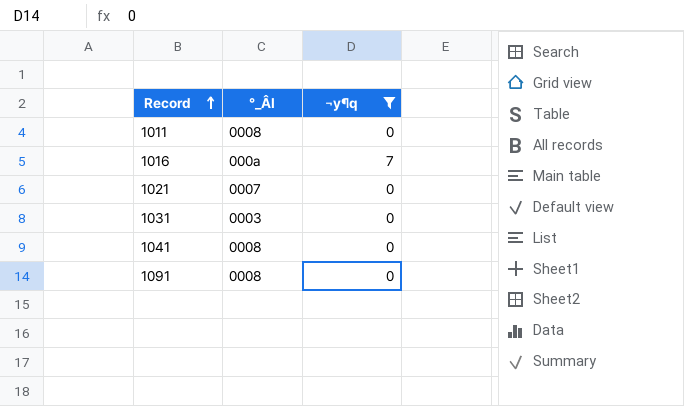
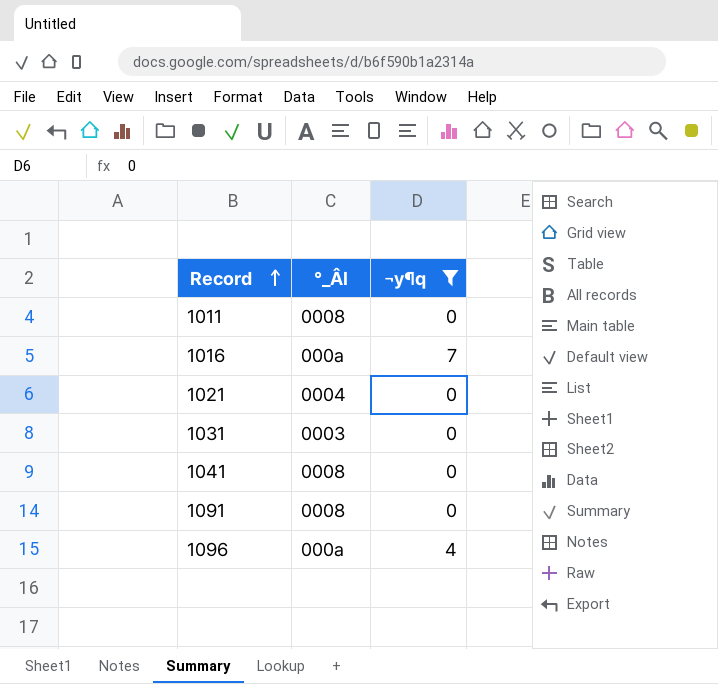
1021 | °_ÂI: 0007 -> 0004
row 1096: none -> 000a | 4

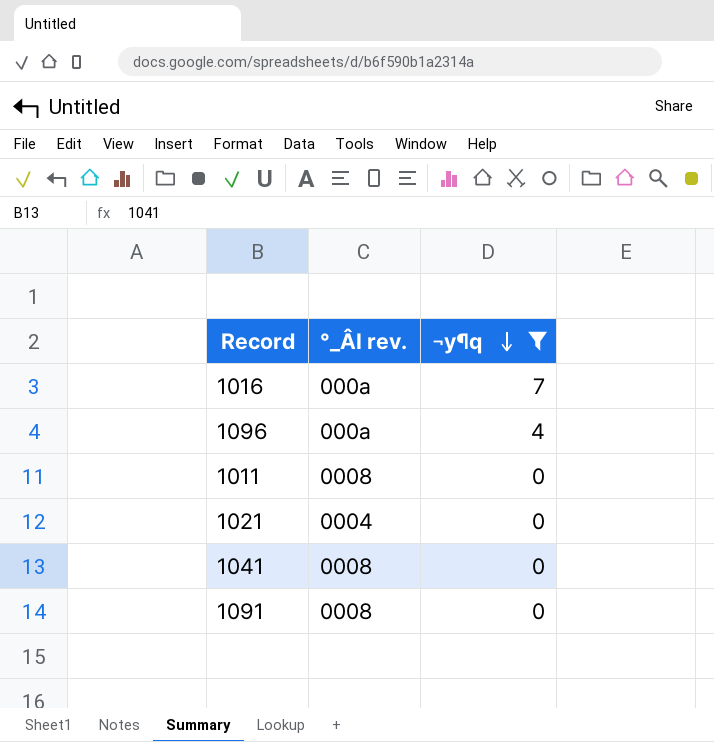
row order: Record ascending -> ¬y¶q descending
column name: °_ÂI -> °_ÂI rev.
row 1031: 0003 | 0 -> none

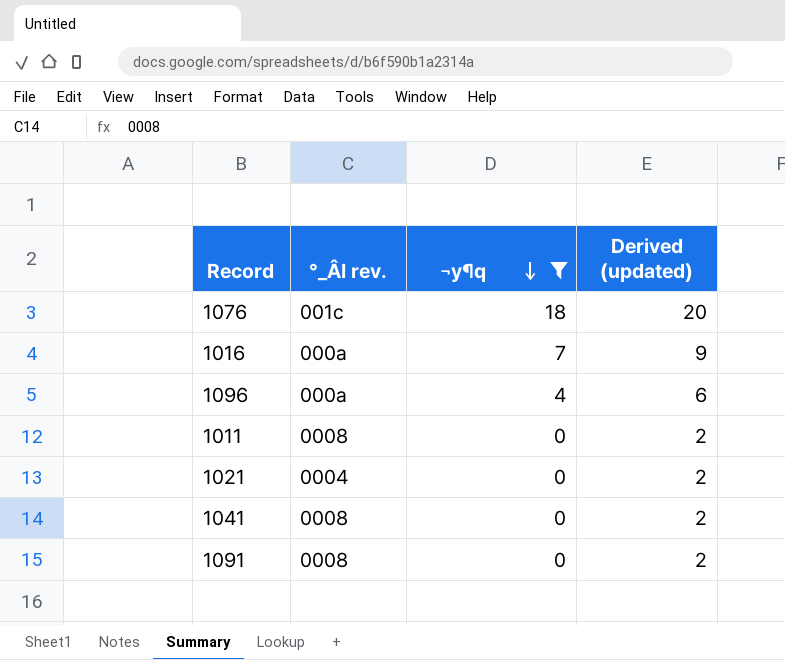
column Derived (updated) | formula: none -> [¬y¶q] + 2
row 1076: none -> 001c | 18 | 20

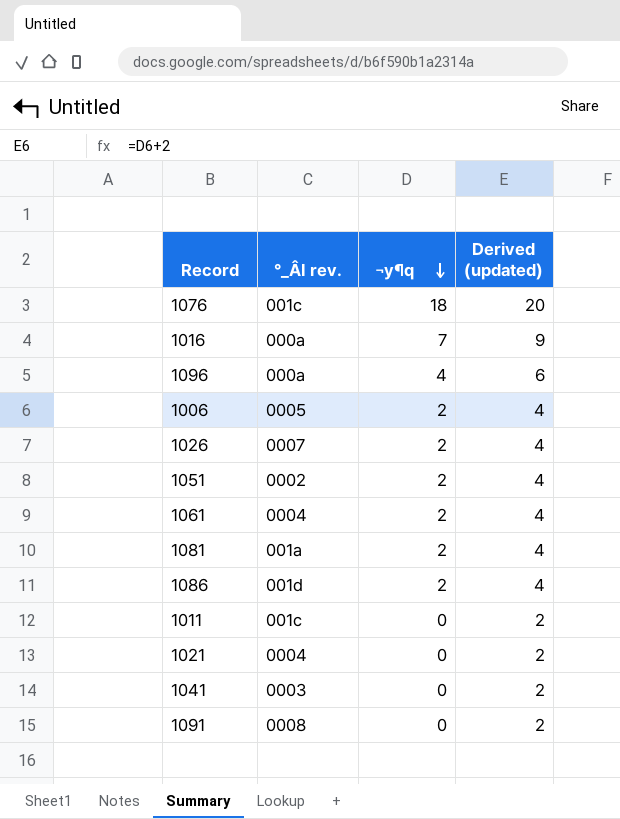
filter: ¬y¶q != 2 -> none
1011 | °_ÂI rev.: 0008 -> 001c
1041 | °_ÂI rev.: 0008 -> 0003

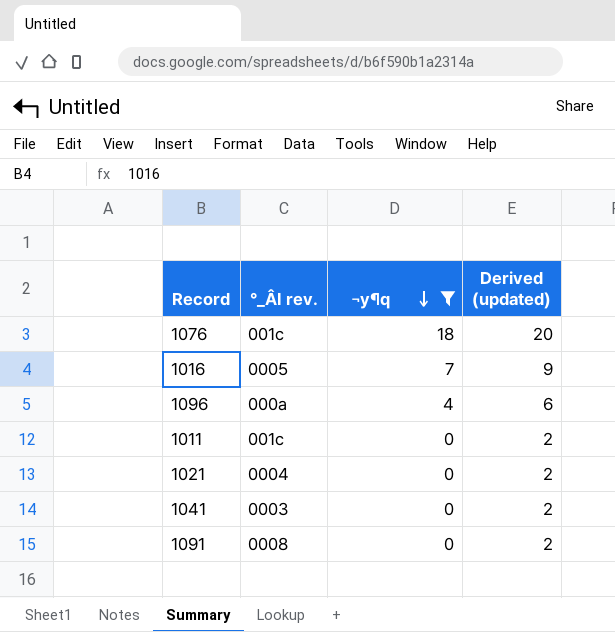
filter: none -> ¬y¶q != 2
1016 | °_ÂI rev.: 000a -> 0005

